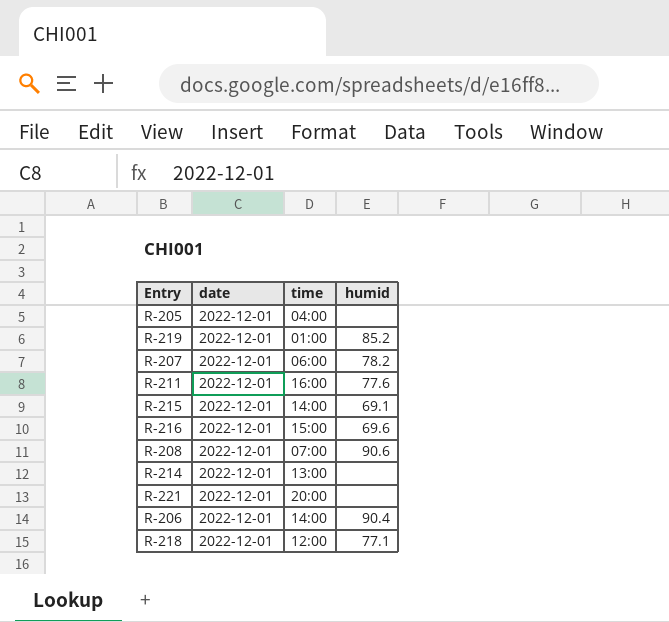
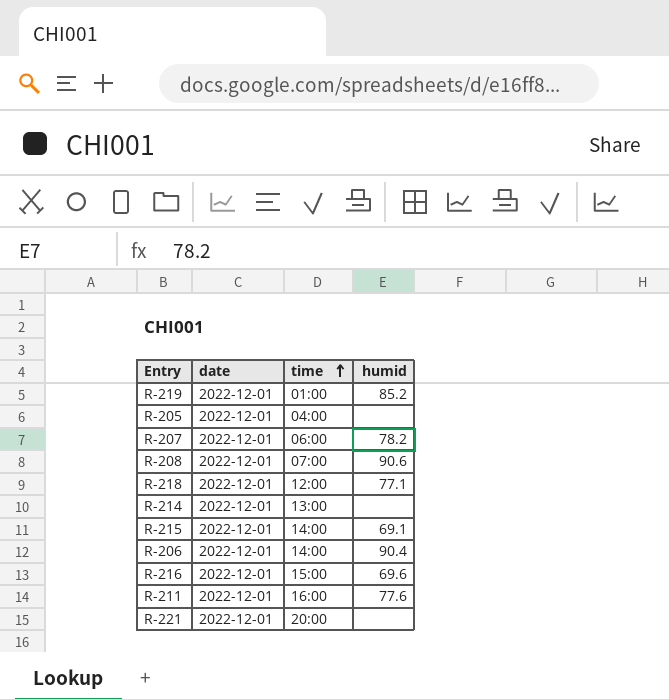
row order: none -> time ascending

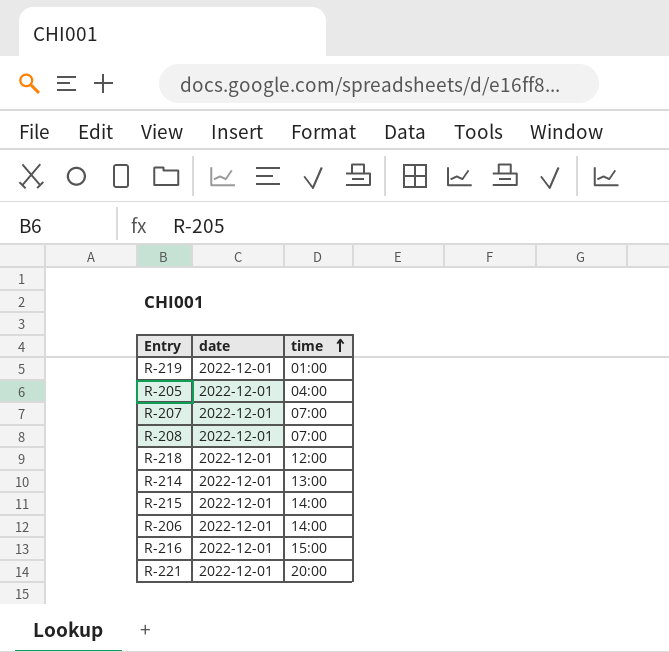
column humid | position: 4 -> none
row R-211: 2022-12-01 | 16:00 | 77.6 -> none
R-207 | time: 06:00 -> 07:00

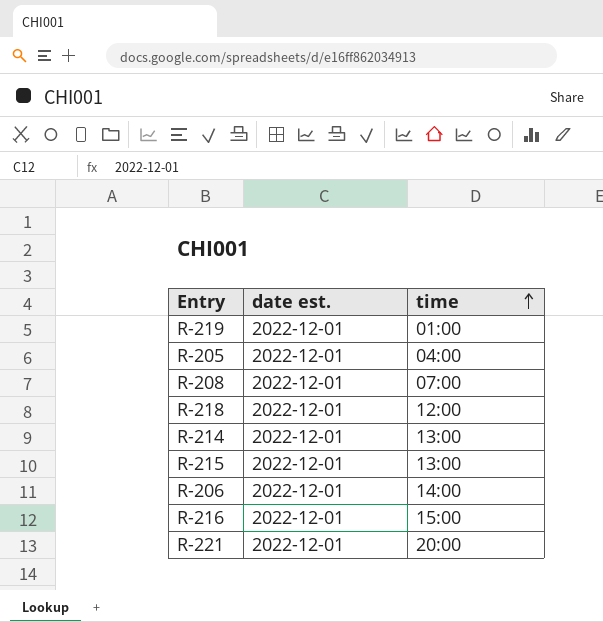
column name: date -> date est.
row R-207: 2022-12-01 | 07:00 -> none
R-215 | time: 14:00 -> 13:00

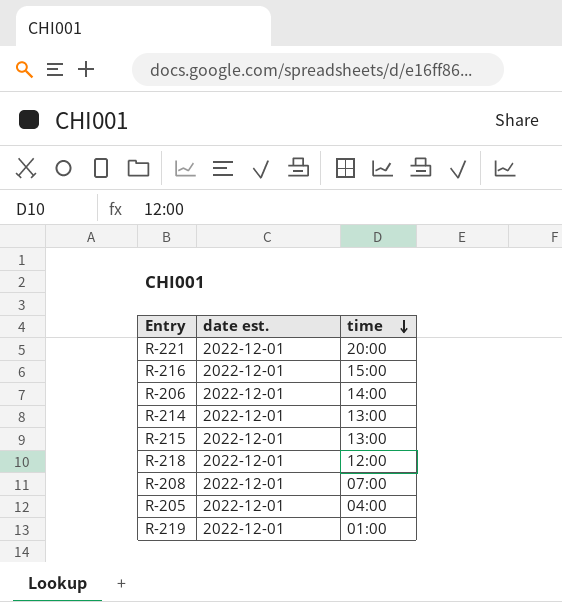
row order: time ascending -> time descending

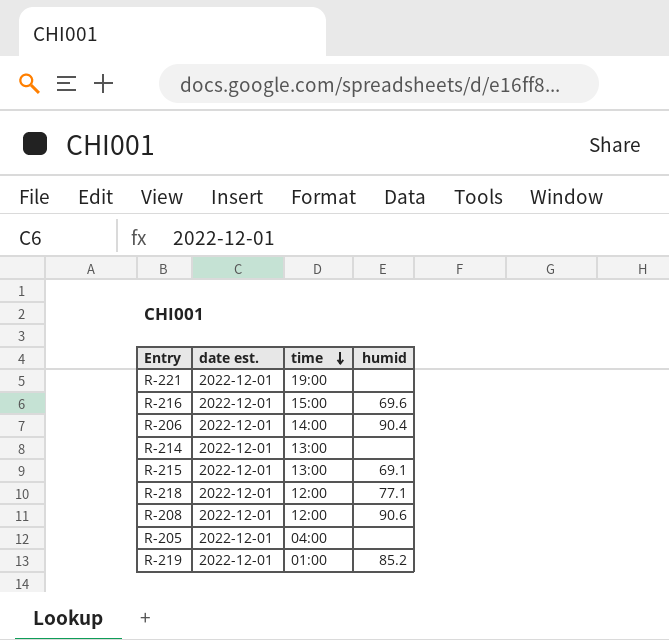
column humid | position: none -> 4
R-221 | time: 20:00 -> 19:00
R-208 | time: 07:00 -> 12:00

